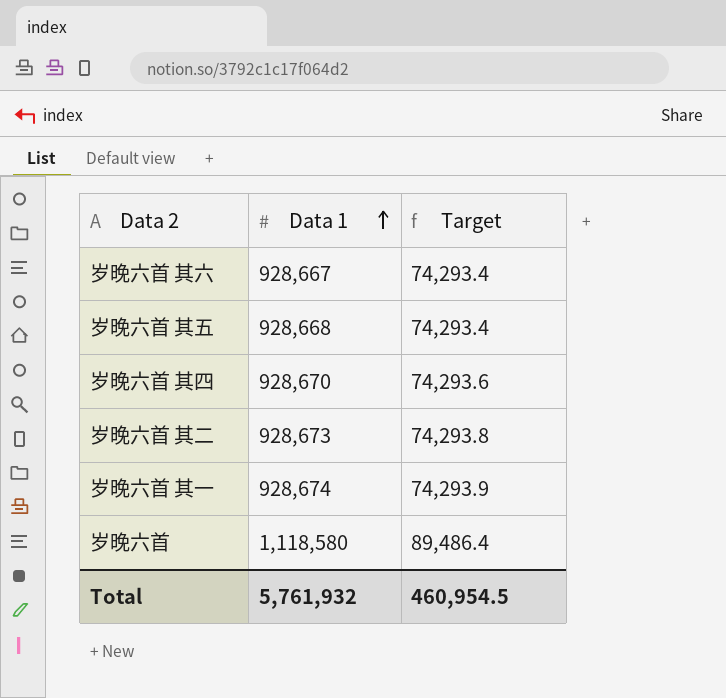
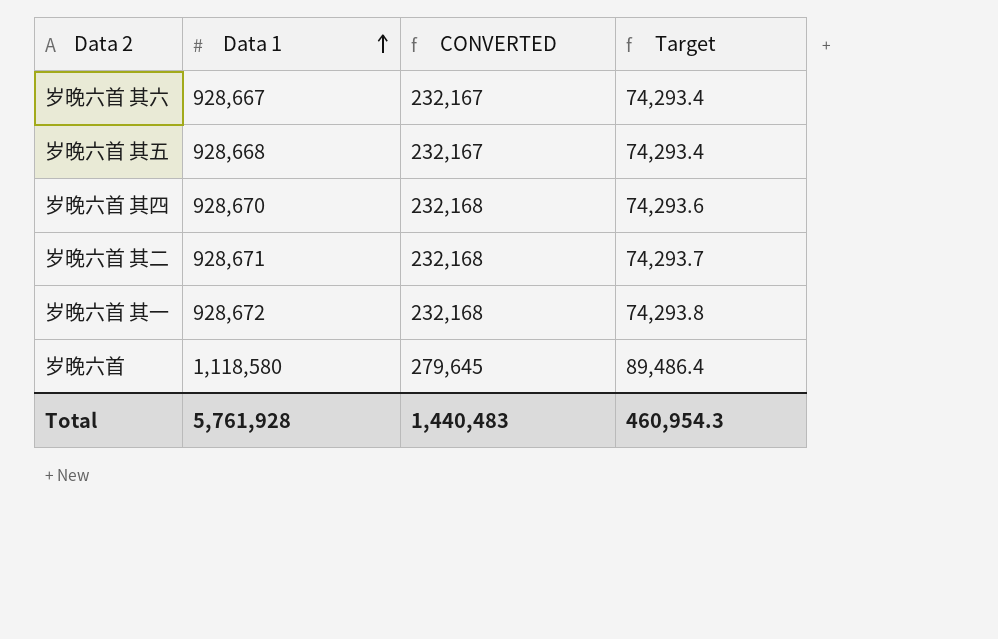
column CONVERTED | formula: none -> [Data 1] * 0.25
岁晚六首 其二 | Data 1: 928,673 -> 928,671
岁晚六首 其二 | Target: 74,293.8 -> 74,293.7
岁晚六首 其一 | Data 1: 928,674 -> 928,672
岁晚六首 其一 | Target: 74,293.9 -> 74,293.8
Total | Data 1: 5,761,932 -> 5,761,928
Total | Target: 460,954.5 -> 460,954.3

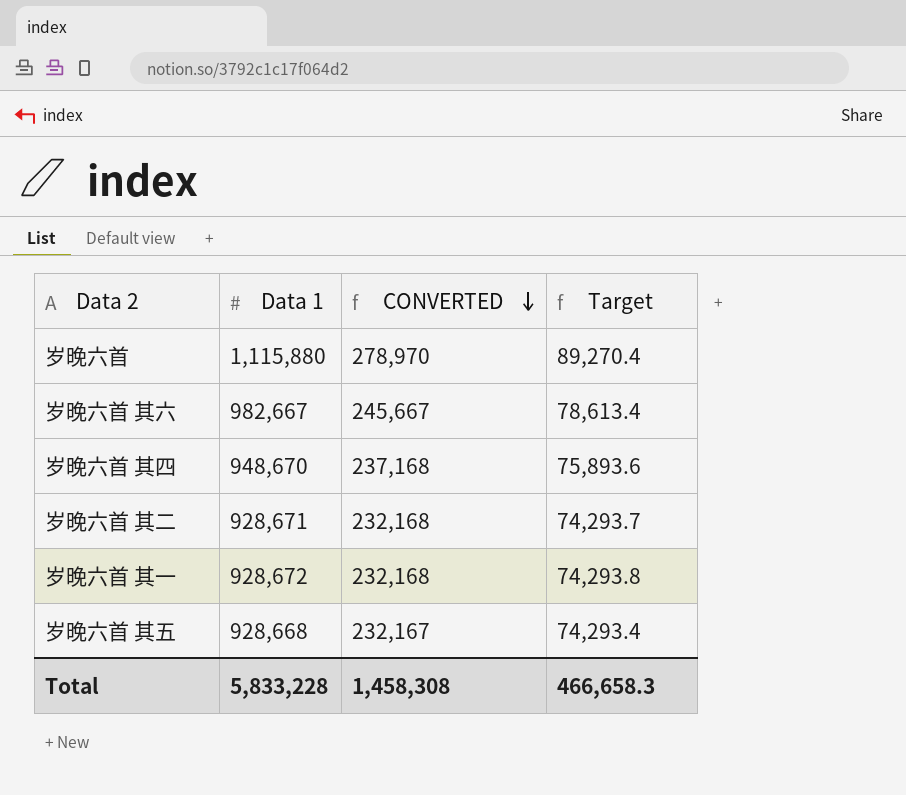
row order: Data 1 ascending -> CONVERTED descending
岁晚六首 | Data 1: 1,118,580 -> 1,115,880
岁晚六首 | CONVERTED: 279,645 -> 278,970
岁晚六首 | Target: 89,486.4 -> 89,270.4
岁晚六首 其六 | Data 1: 928,667 -> 982,667
岁晚六首 其六 | CONVERTED: 232,167 -> 245,667
岁晚六首 其六 | Target: 74,293.4 -> 78,613.4
岁晚六首 其四 | Data 1: 928,670 -> 948,670
岁晚六首 其四 | CONVERTED: 232,168 -> 237,168
岁晚六首 其四 | Target: 74,293.6 -> 75,893.6
Total | Data 1: 5,761,928 -> 5,833,228
Total | CONVERTED: 1,440,483 -> 1,458,308
Total | Target: 460,954.3 -> 466,658.3

